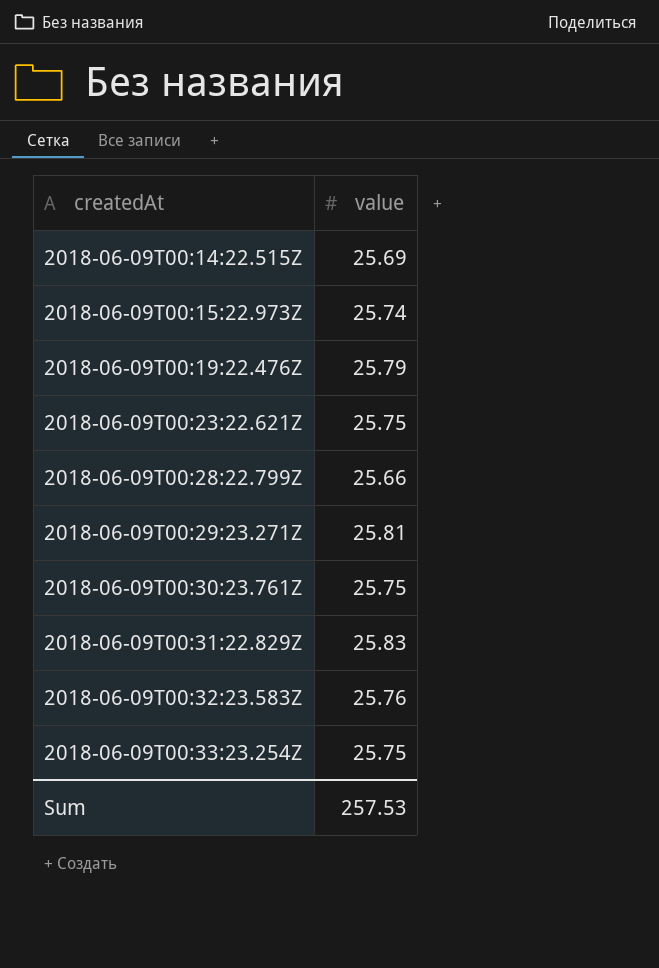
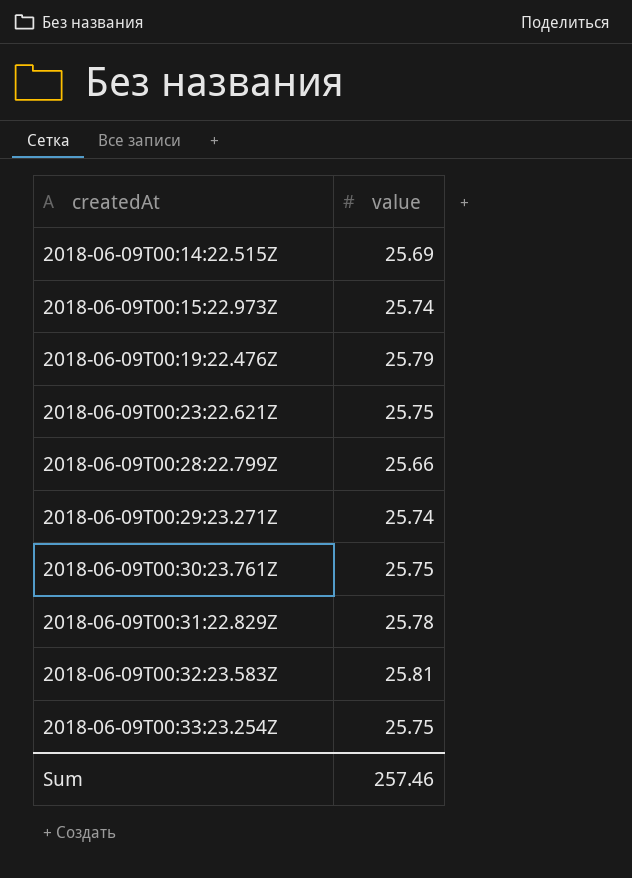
2018-06-09T00:29:23.271Z | value: 25.81 -> 25.74
2018-06-09T00:31:22.829Z | value: 25.83 -> 25.78
2018-06-09T00:32:23.583Z | value: 25.76 -> 25.81
Sum | value: 257.53 -> 257.46

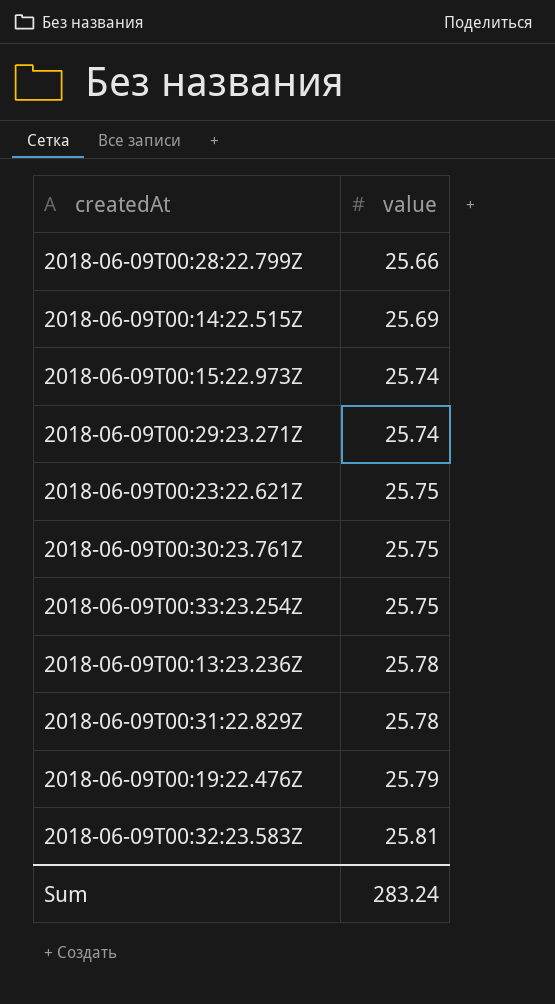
row order: createdAt ascending -> value ascending
row 2018-06-09T00:13:23.236Z: none -> 25.78
Sum | value: 257.46 -> 283.24

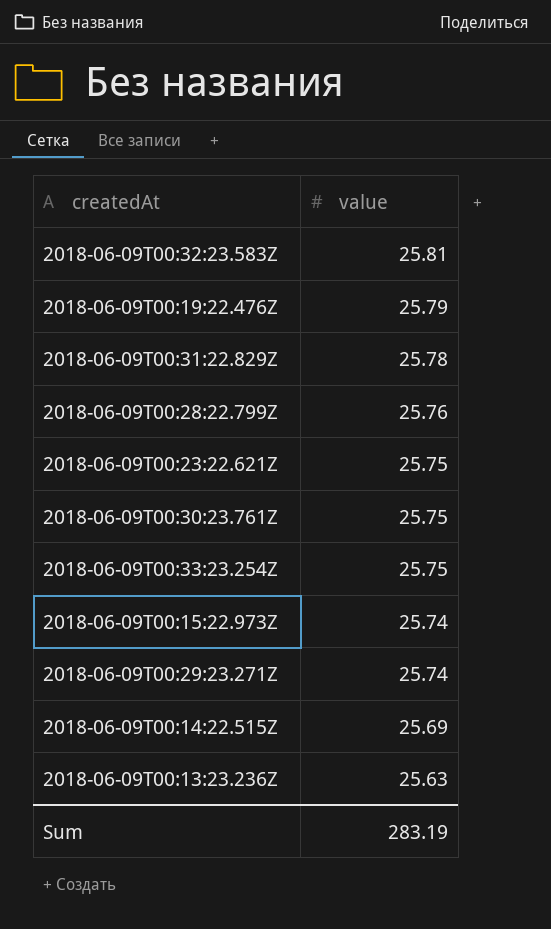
row order: value ascending -> value descending
2018-06-09T00:28:22.799Z | value: 25.66 -> 25.76
2018-06-09T00:13:23.236Z | value: 25.78 -> 25.63
Sum | value: 283.24 -> 283.19

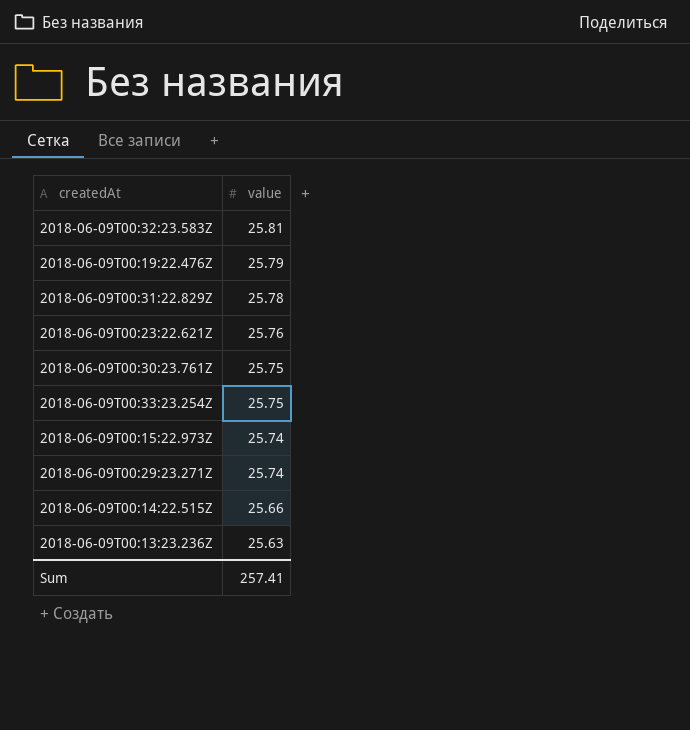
row 2018-06-09T00:28:22.799Z: 25.76 -> none
2018-06-09T00:23:22.621Z | value: 25.75 -> 25.76
2018-06-09T00:14:22.515Z | value: 25.69 -> 25.66
Sum | value: 283.19 -> 257.41

